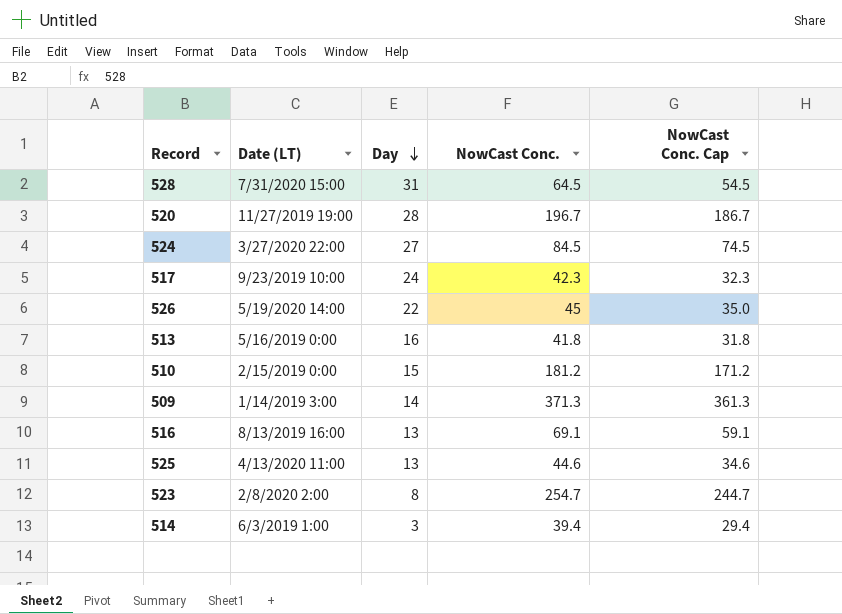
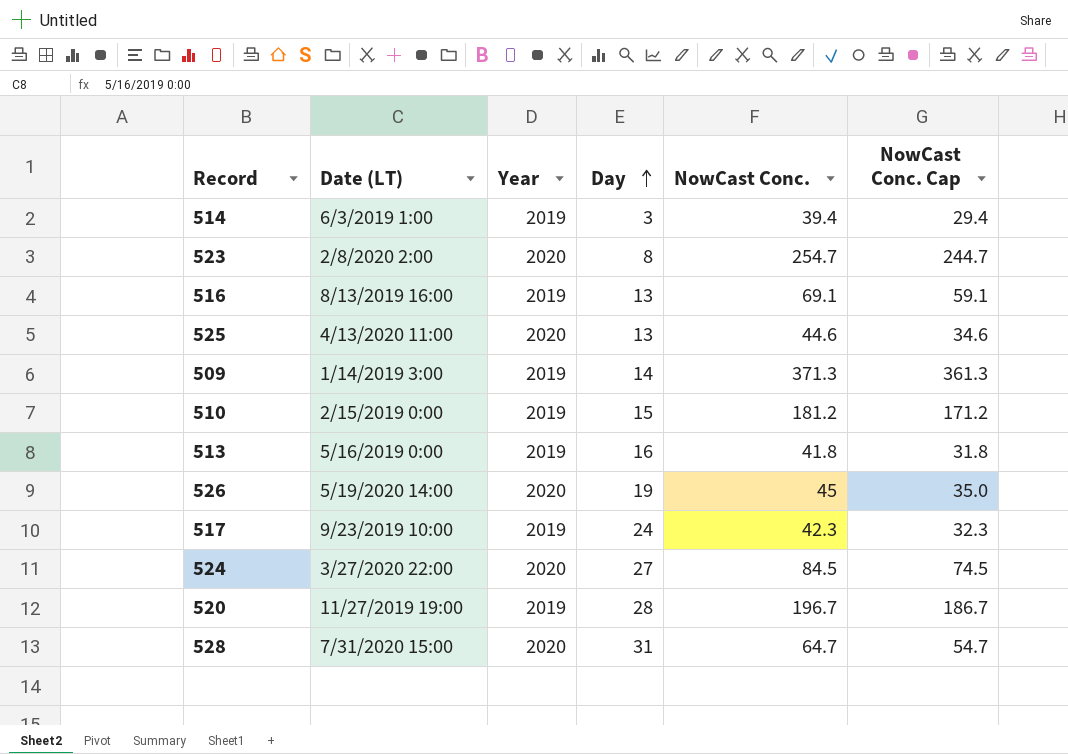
row order: Day descending -> Day ascending
column Year | position: none -> 3
526 | Day: 22 -> 19
528 | NowCast Conc.: 64.5 -> 64.7
528 | NowCast Conc. Cap: 54.5 -> 54.7

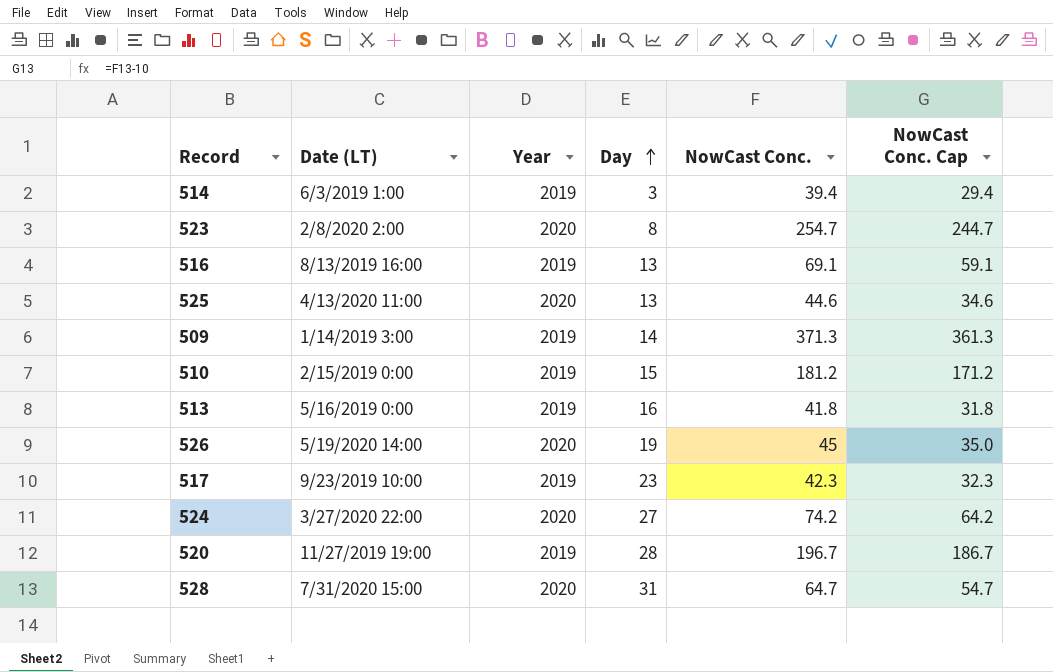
517 | Day: 24 -> 23
524 | NowCast Conc.: 84.5 -> 74.2
524 | NowCast Conc. Cap: 74.5 -> 64.2

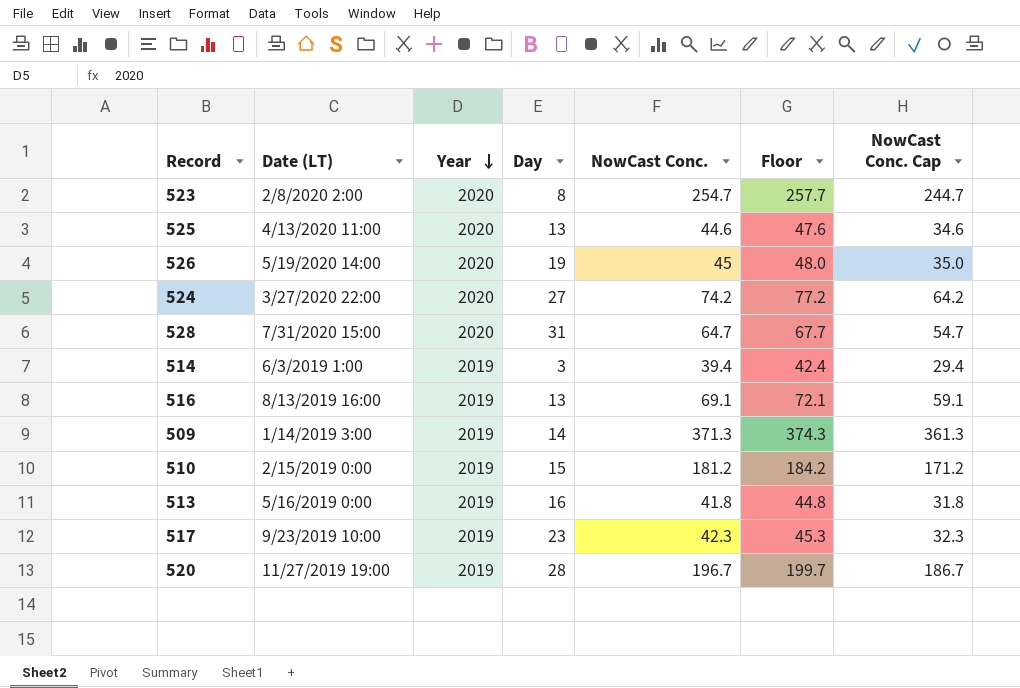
row order: Day ascending -> Year descending
column Floor | formula: none -> [NowCast Conc.] + 3

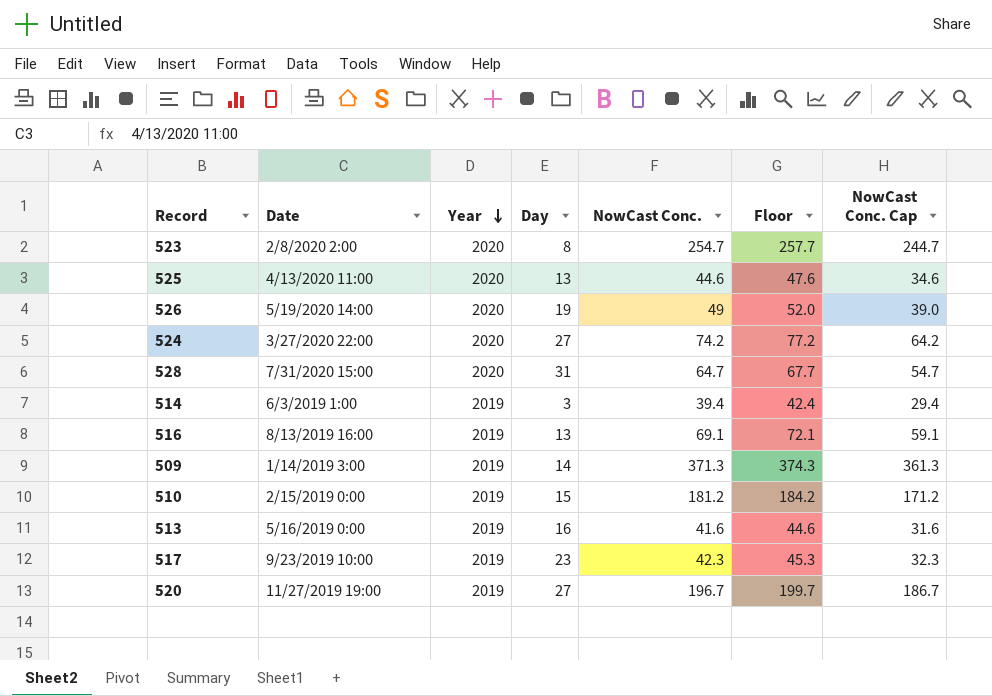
column name: Date (LT) -> Date
526 | NowCast Conc.: 45 -> 49
526 | Floor: 48.0 -> 52.0
526 | NowCast Conc. Cap: 35.0 -> 39.0
513 | NowCast Conc.: 41.8 -> 41.6
513 | Floor: 44.8 -> 44.6
513 | NowCast Conc. Cap: 31.8 -> 31.6
520 | Day: 28 -> 27

